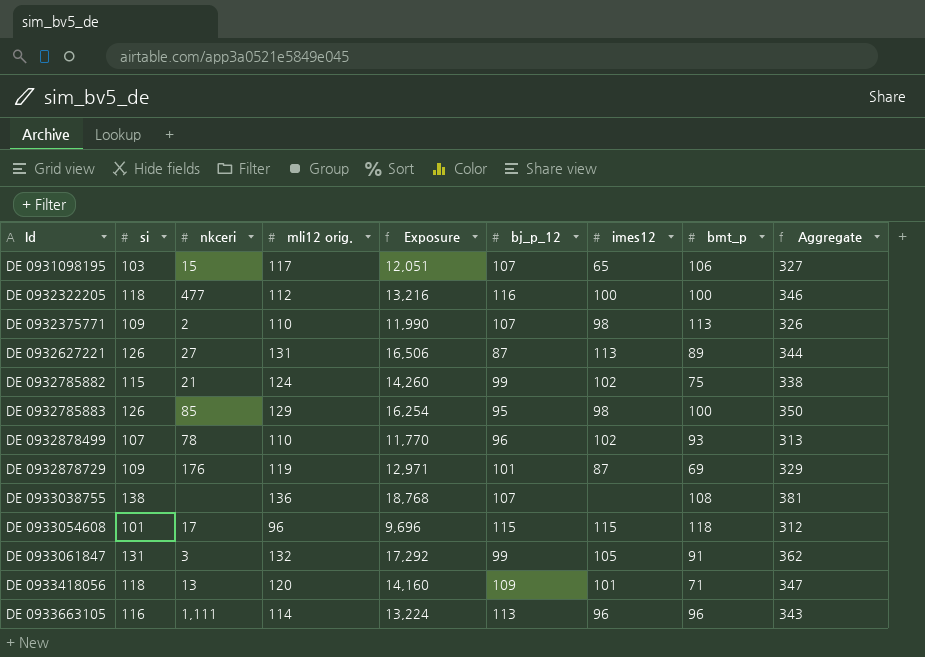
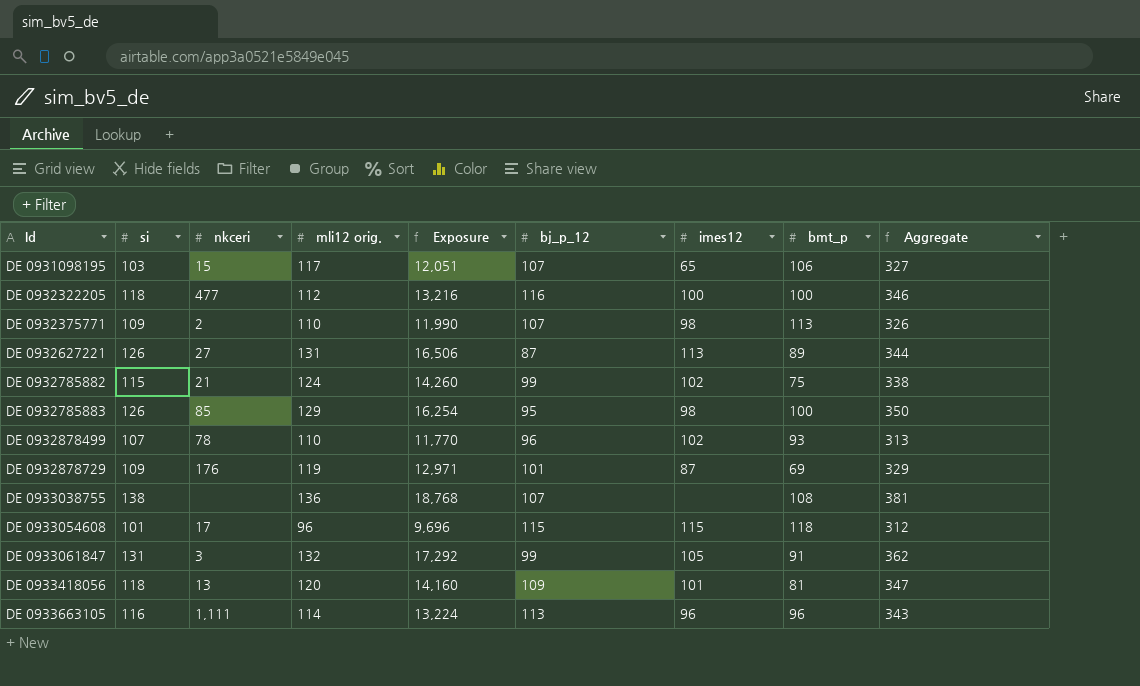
DE 0933418056 | bmt_p: 71 -> 81

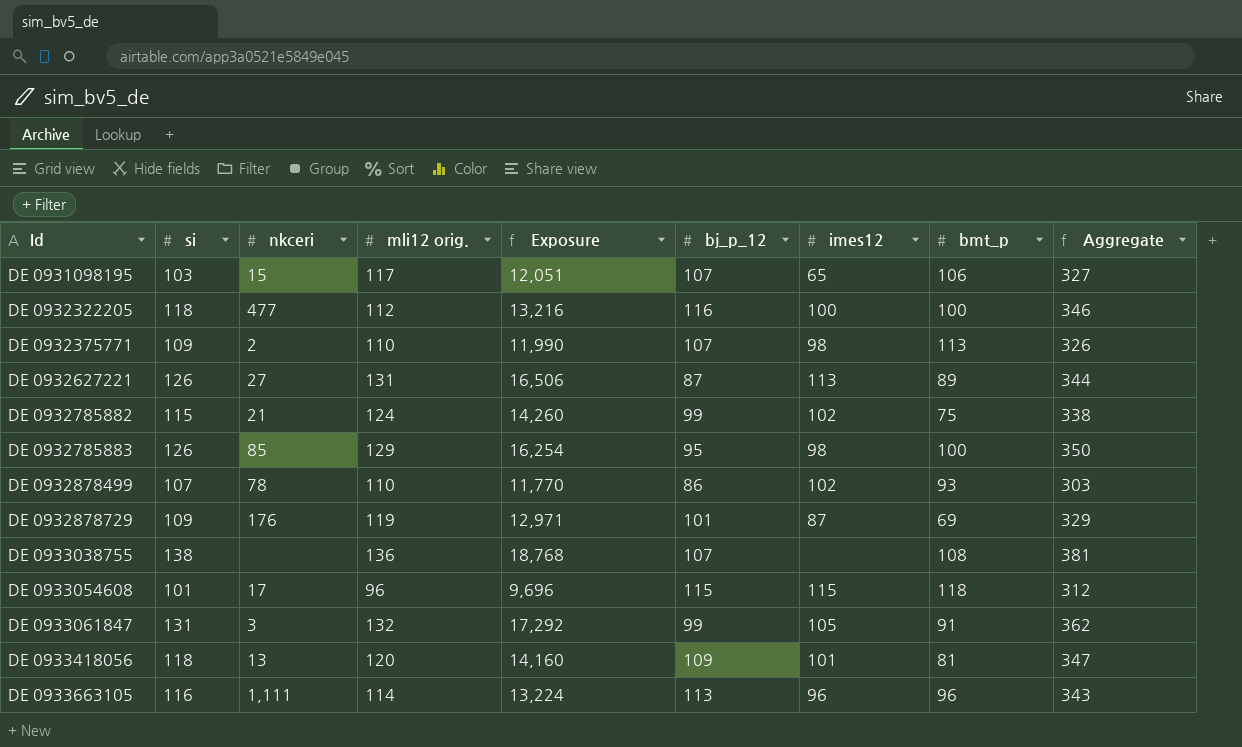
DE 0932878499 | bj_p_12: 96 -> 86
DE 0932878499 | Aggregate: 313 -> 303

